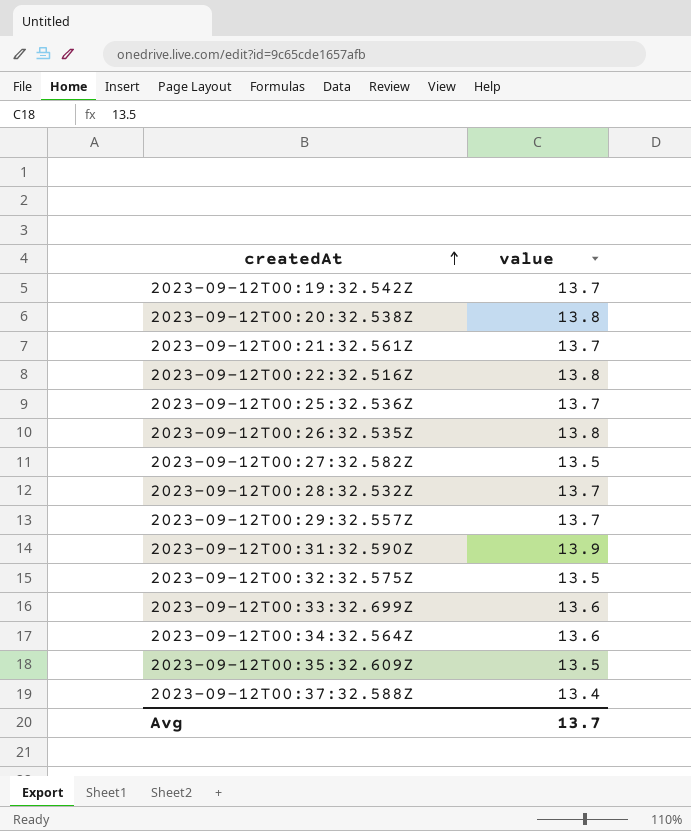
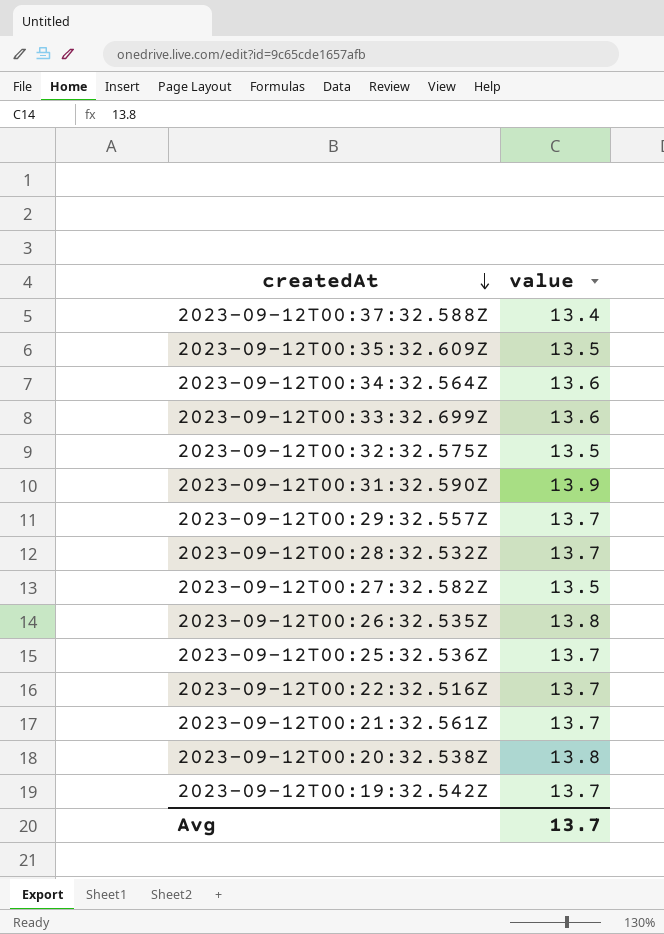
row order: createdAt ascending -> createdAt descending
2023-09-12T00:22:32.516Z | value: 13.8 -> 13.7

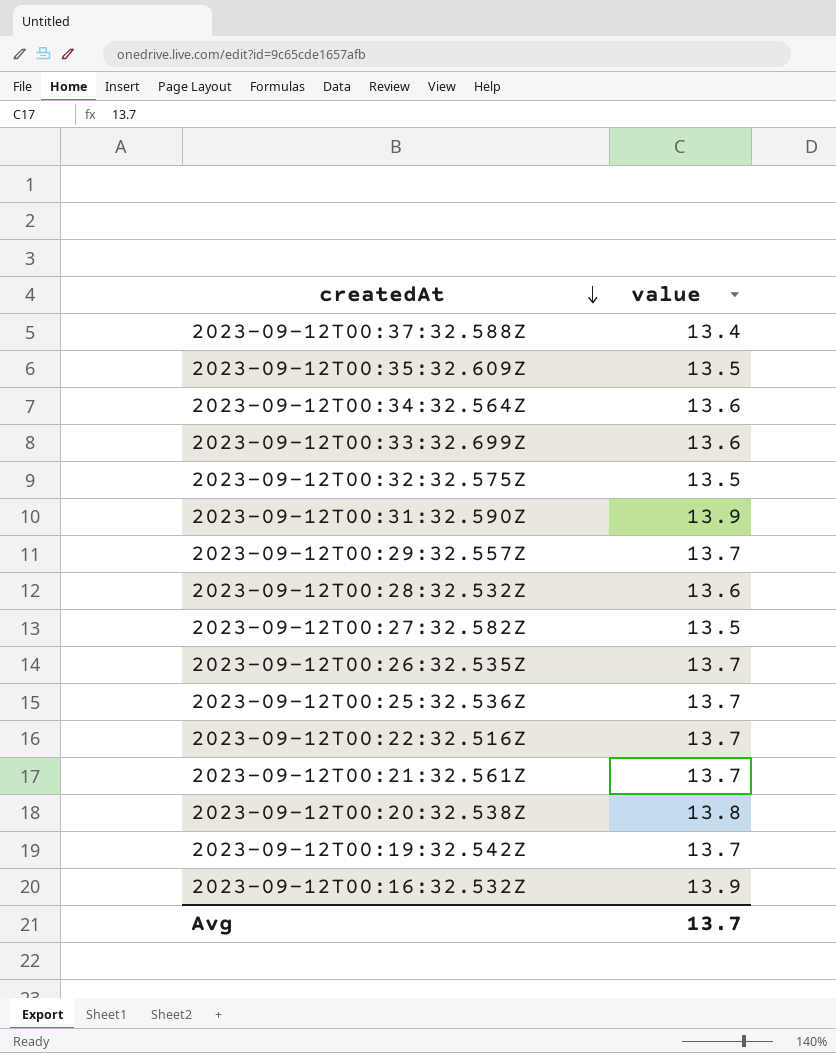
2023-09-12T00:28:32.532Z | value: 13.7 -> 13.6
2023-09-12T00:26:32.535Z | value: 13.8 -> 13.7
row 2023-09-12T00:16:32.532Z: none -> 13.9

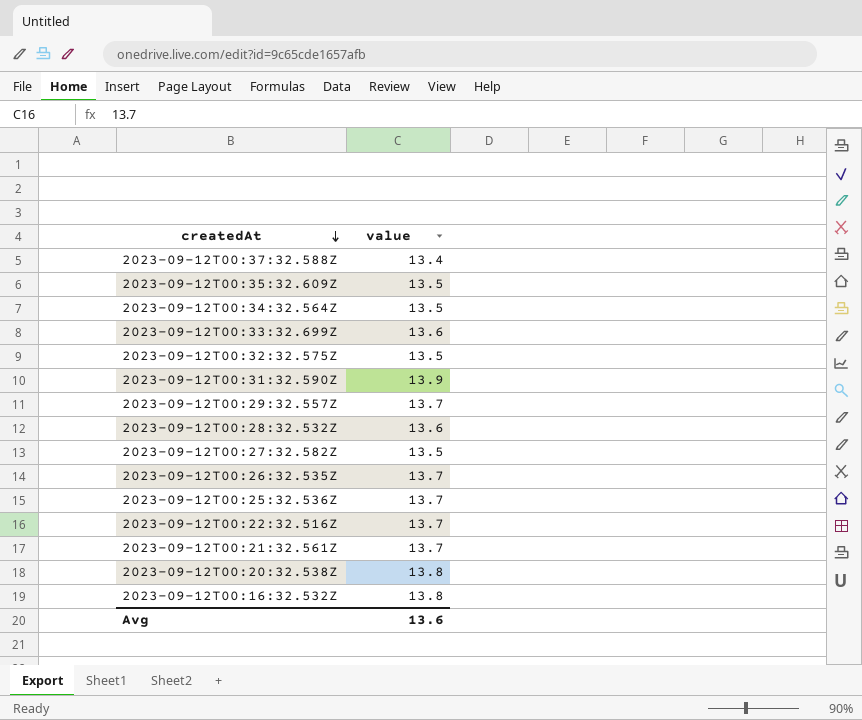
row 2023-09-12T00:19:32.542Z: 13.7 -> none
2023-09-12T00:34:32.564Z | value: 13.6 -> 13.5
2023-09-12T00:16:32.532Z | value: 13.9 -> 13.8
Avg | value: 13.7 -> 13.6

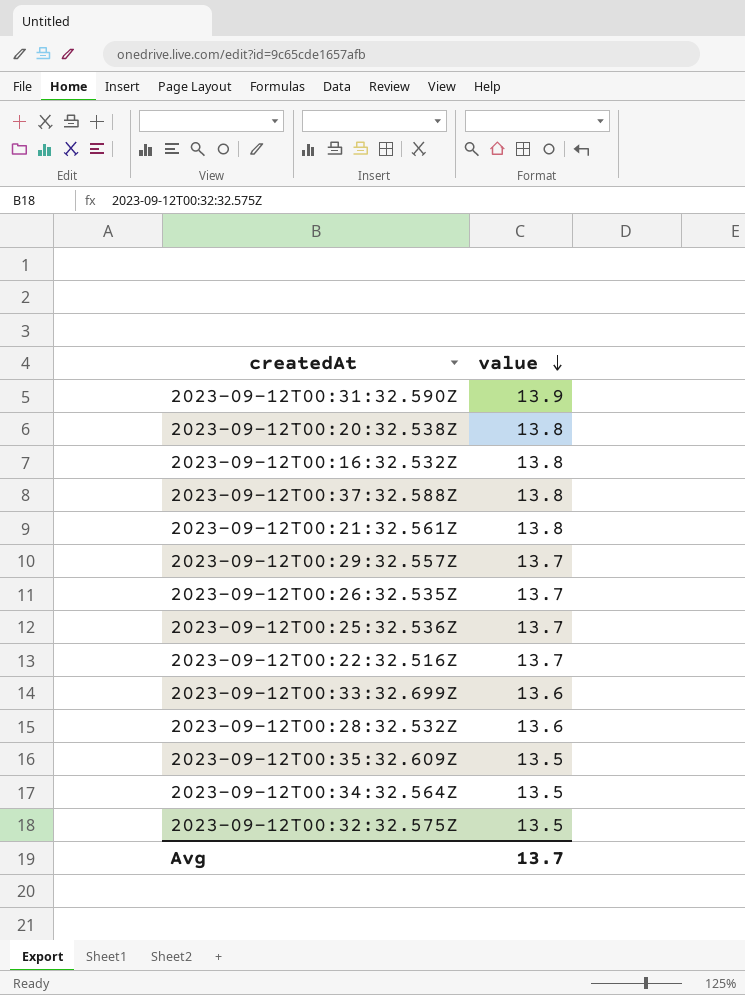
row order: createdAt descending -> value descending
row 2023-09-12T00:27:32.582Z: 13.5 -> none
2023-09-12T00:37:32.588Z | value: 13.4 -> 13.8
2023-09-12T00:21:32.561Z | value: 13.7 -> 13.8
Avg | value: 13.6 -> 13.7

